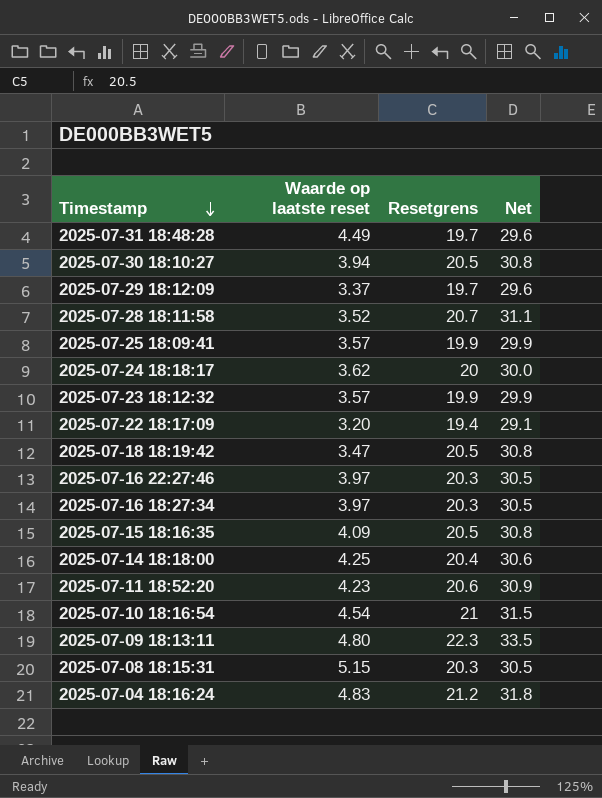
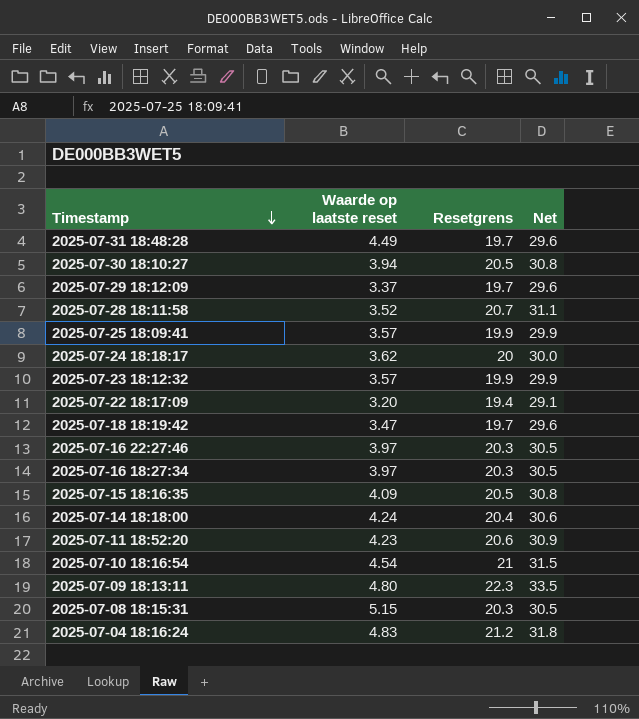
2025-07-18 18:19:42 | Resetgrens: 20.5 -> 19.7
2025-07-18 18:19:42 | Net: 30.8 -> 29.6
2025-07-14 18:18:00 | Waarde op laatste reset: 4.25 -> 4.24

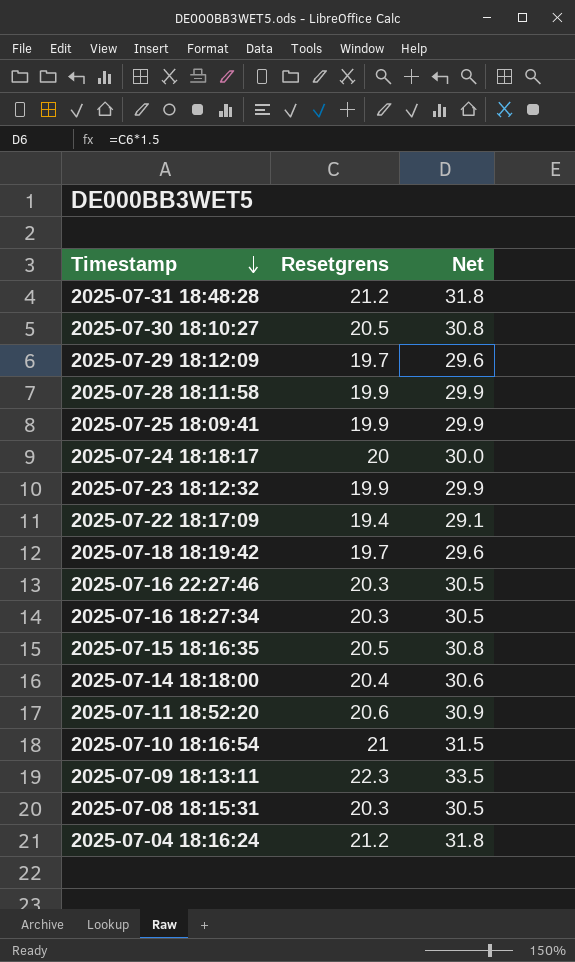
column Waarde op laatste reset | position: 2 -> none
2025-07-31 18:48:28 | Resetgrens: 19.7 -> 21.2
2025-07-31 18:48:28 | Net: 29.6 -> 31.8
2025-07-28 18:11:58 | Resetgrens: 20.7 -> 19.9
2025-07-28 18:11:58 | Net: 31.1 -> 29.9

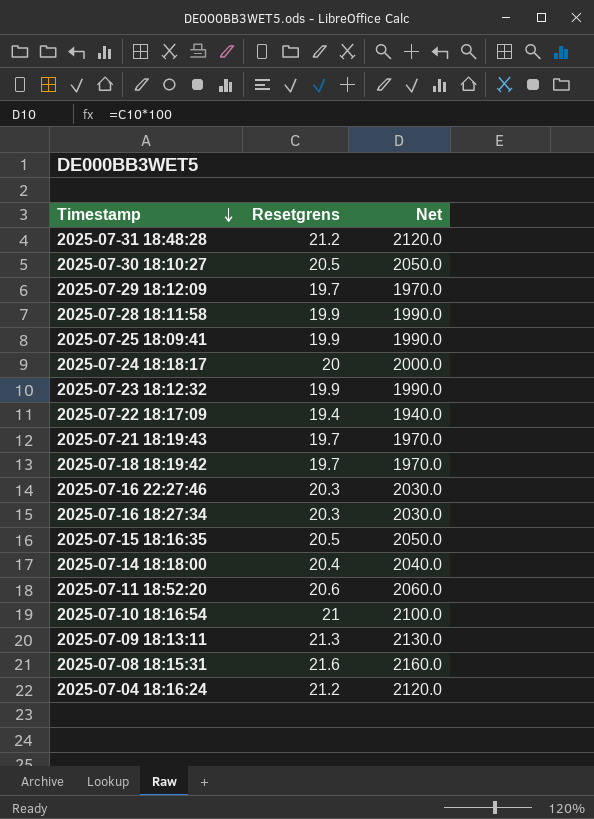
column Net | formula: [Resetgrens] * 1.5 -> [Resetgrens] * 100
row 2025-07-21 18:19:43: none -> 19.7 | 1970.0
2025-07-09 18:13:11 | Resetgrens: 22.3 -> 21.3
2025-07-08 18:15:31 | Resetgrens: 20.3 -> 21.6

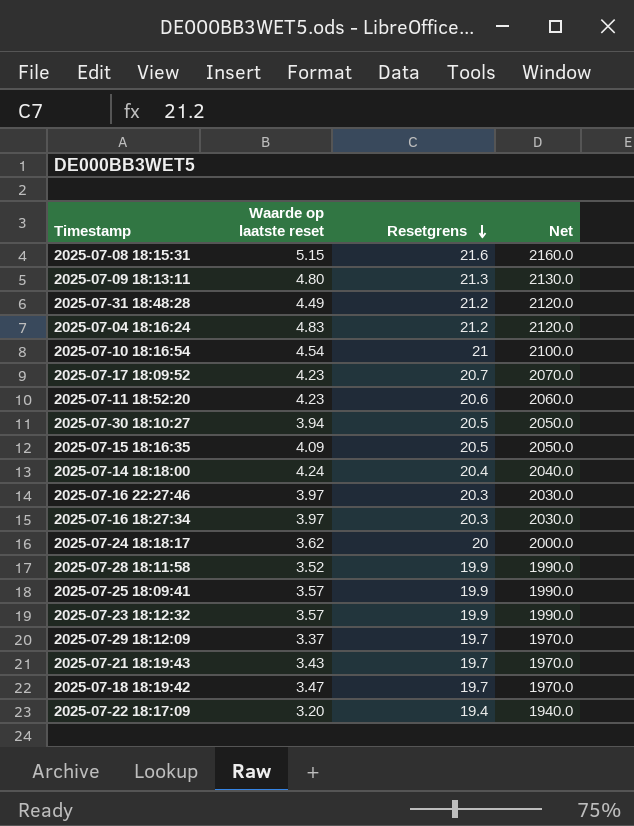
row order: Timestamp descending -> Resetgrens descending
column Waarde op laatste reset | position: none -> 2
row 2025-07-17 18:09:52: none -> 4.23 | 20.7 | 2070.0

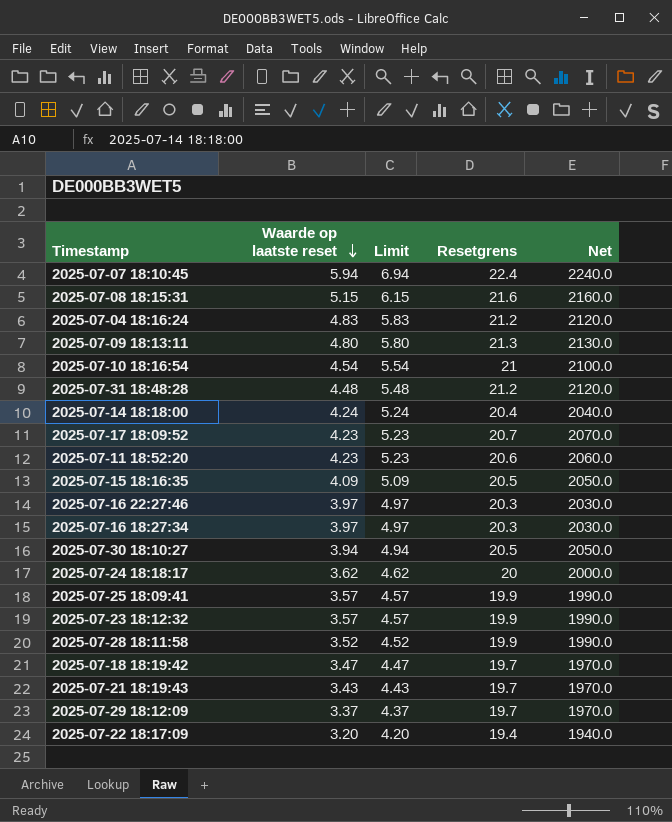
row order: Resetgrens descending -> Waarde op laatste reset descending
column Limit | formula: none -> [Waarde op laatste reset] + 1
row 2025-07-07 18:10:45: none -> 5.94 | 6.94 | 22.4 | 2240.0
2025-07-31 18:48:28 | Waarde op laatste reset: 4.49 -> 4.48

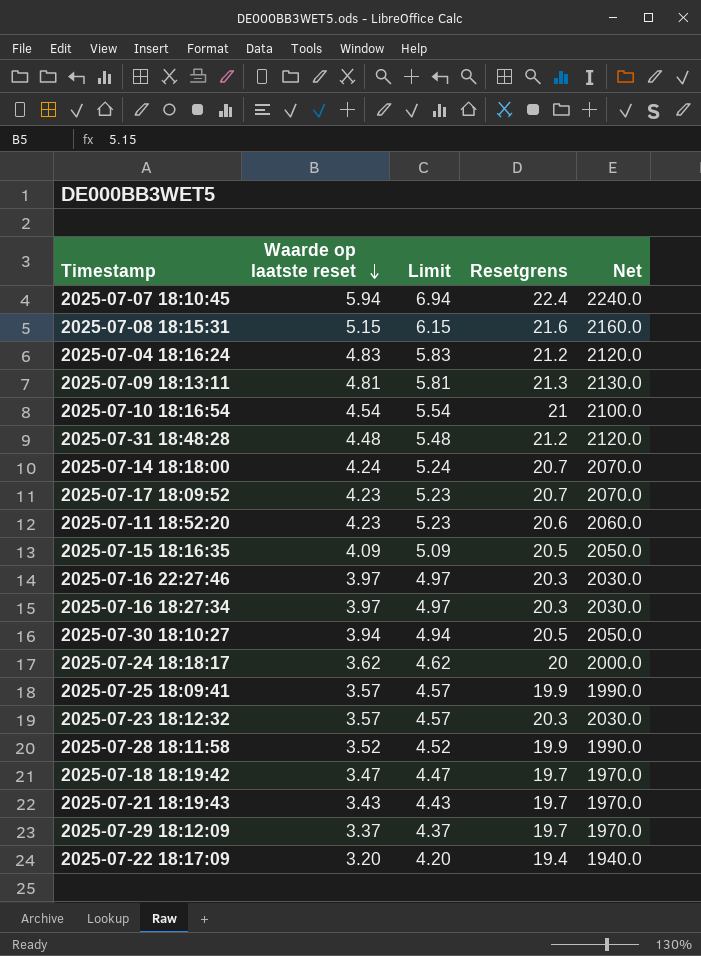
2025-07-09 18:13:11 | Waarde op laatste reset: 4.80 -> 4.81
2025-07-09 18:13:11 | Limit: 5.80 -> 5.81
2025-07-14 18:18:00 | Resetgrens: 20.4 -> 20.7
2025-07-14 18:18:00 | Net: 2040.0 -> 2070.0
2025-07-23 18:12:32 | Resetgrens: 19.9 -> 20.3
2025-07-23 18:12:32 | Net: 1990.0 -> 2030.0

